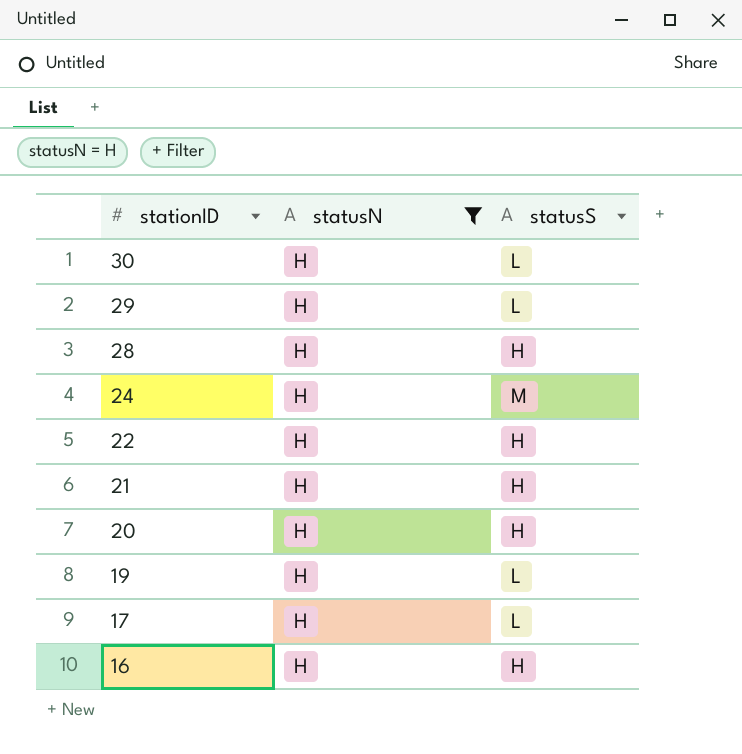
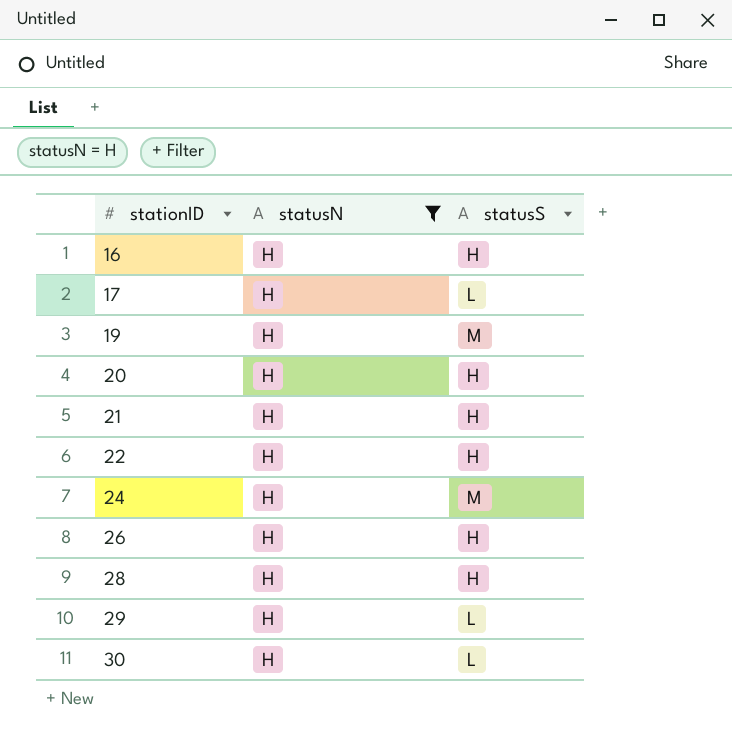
row order: stationID descending -> stationID ascending
19 | statusS: L -> M
row 26: none -> H | H

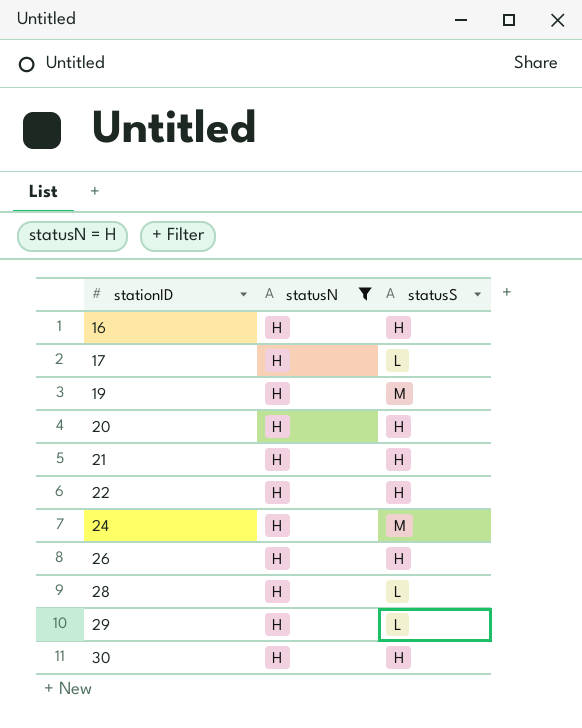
28 | statusS: H -> L
30 | statusS: L -> H

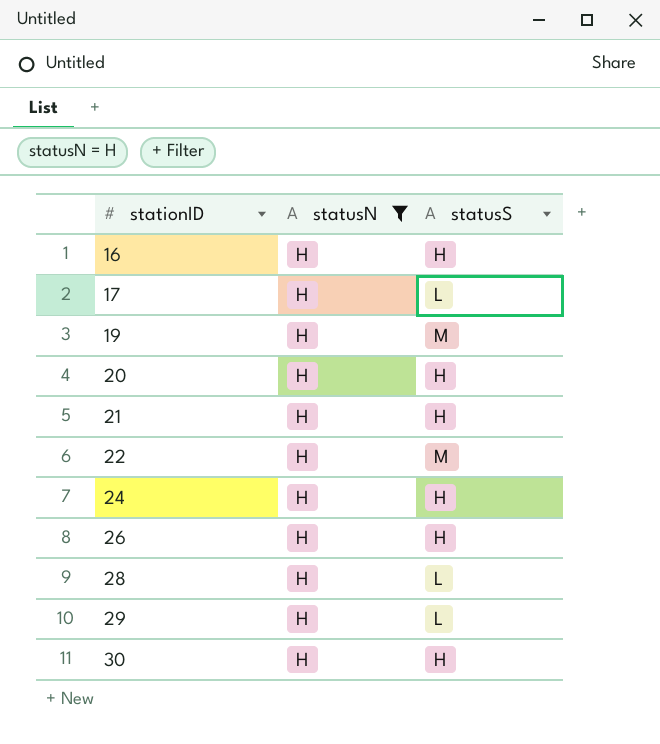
22 | statusS: H -> M
24 | statusS: M -> H

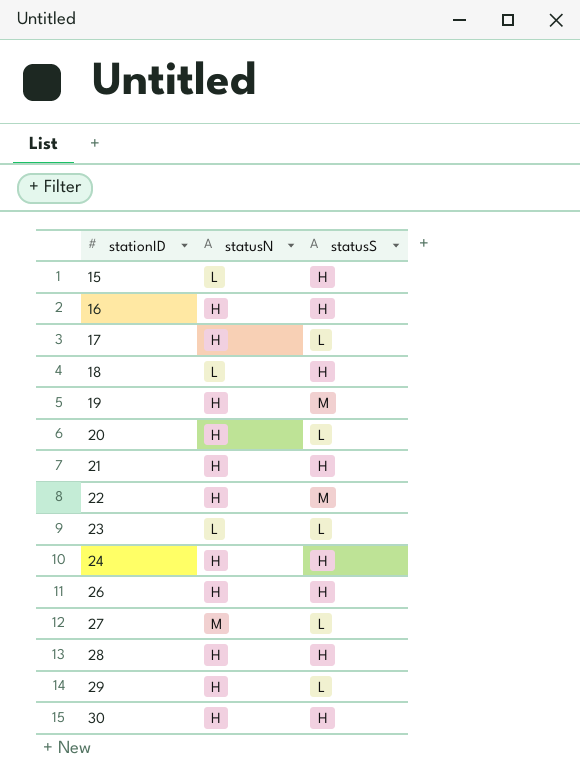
filter: statusN = H -> none
20 | statusS: H -> L
28 | statusS: L -> H

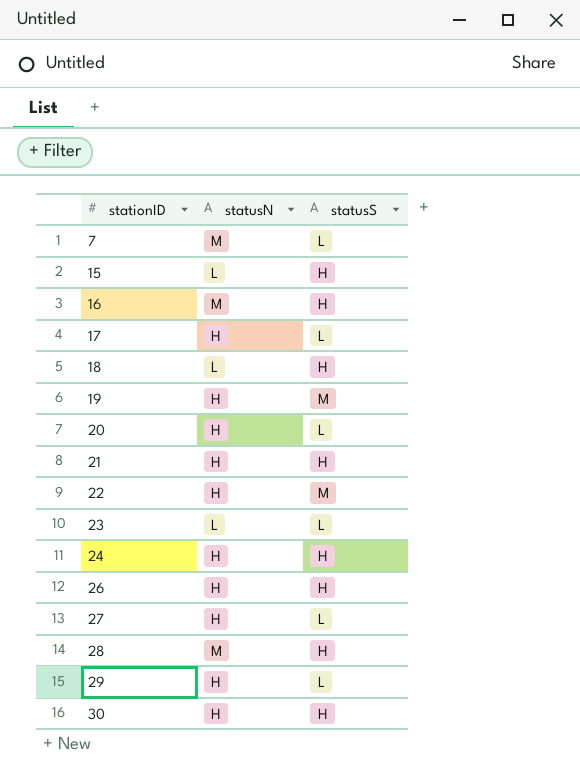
row 7: none -> M | L
16 | statusN: H -> M
27 | statusN: M -> H
28 | statusN: H -> M

